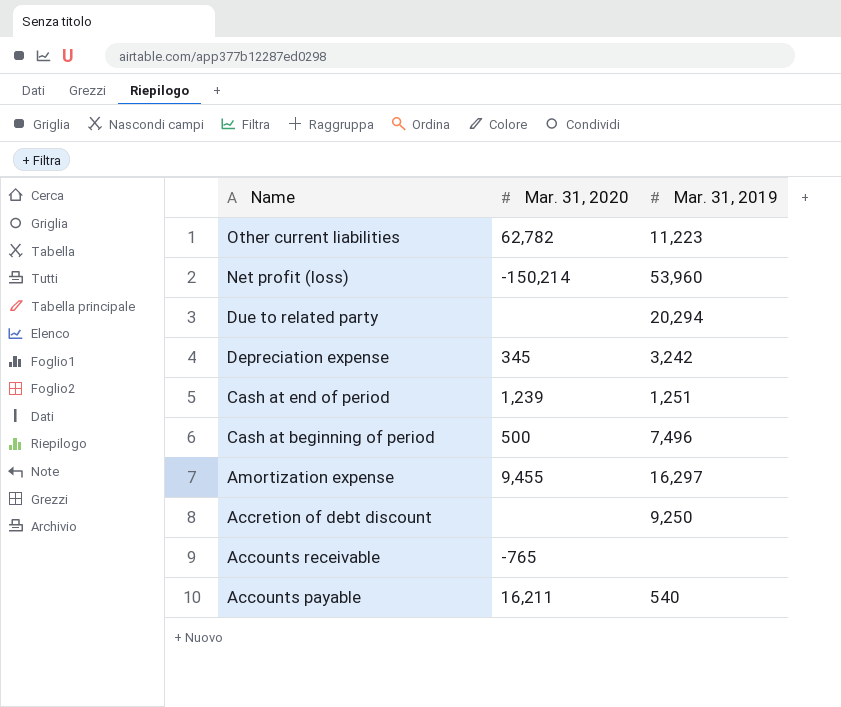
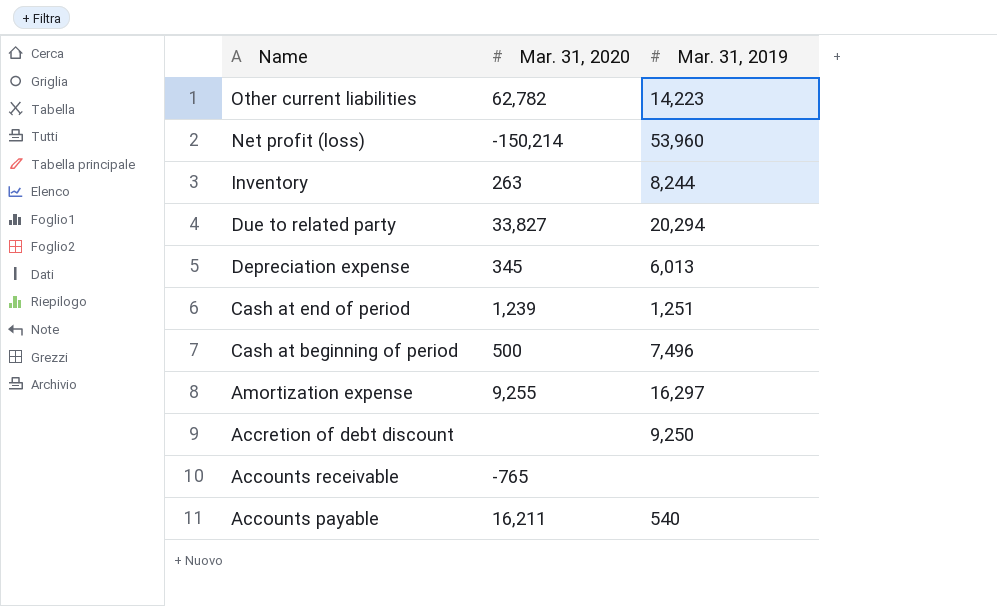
Other current liabilities | Mar. 31, 2019: 11,223 -> 14,223
row Inventory: none -> 263 | 8,244
Due to related party | Mar. 31, 2020: none -> 33,827
Depreciation expense | Mar. 31, 2019: 3,242 -> 6,013
Amortization expense | Mar. 31, 2020: 9,455 -> 9,255

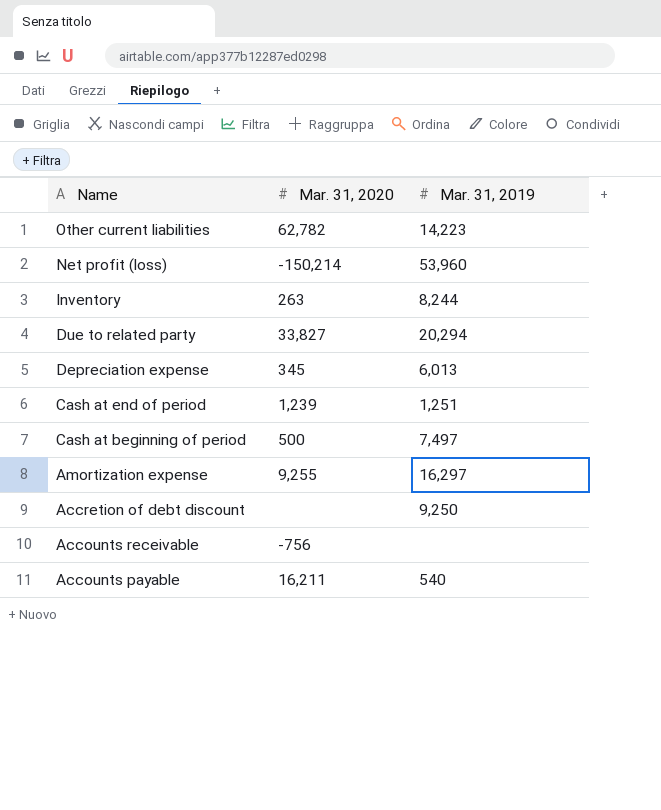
Cash at beginning of period | Mar. 31, 2019: 7,496 -> 7,497
Accounts receivable | Mar. 31, 2020: -765 -> -756

